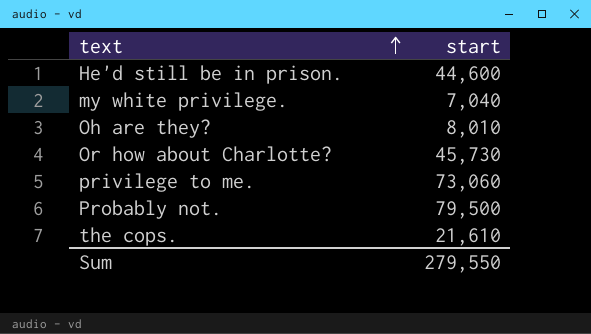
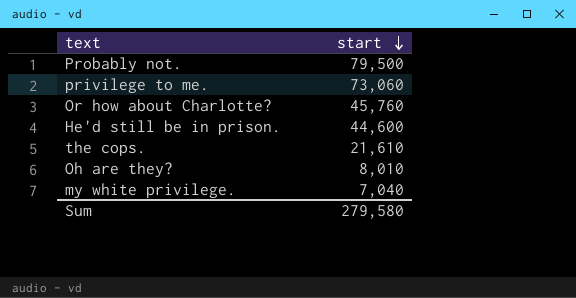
row order: text ascending -> start descending
Or how about Charlotte? | start: 45,730 -> 45,760
Sum | start: 279,550 -> 279,580

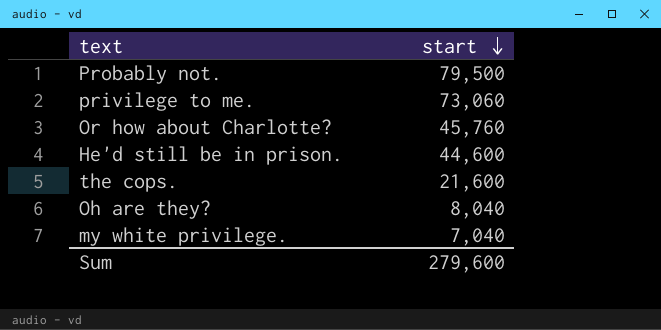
the cops. | start: 21,610 -> 21,600
Oh are they? | start: 8,010 -> 8,040
Sum | start: 279,580 -> 279,600

